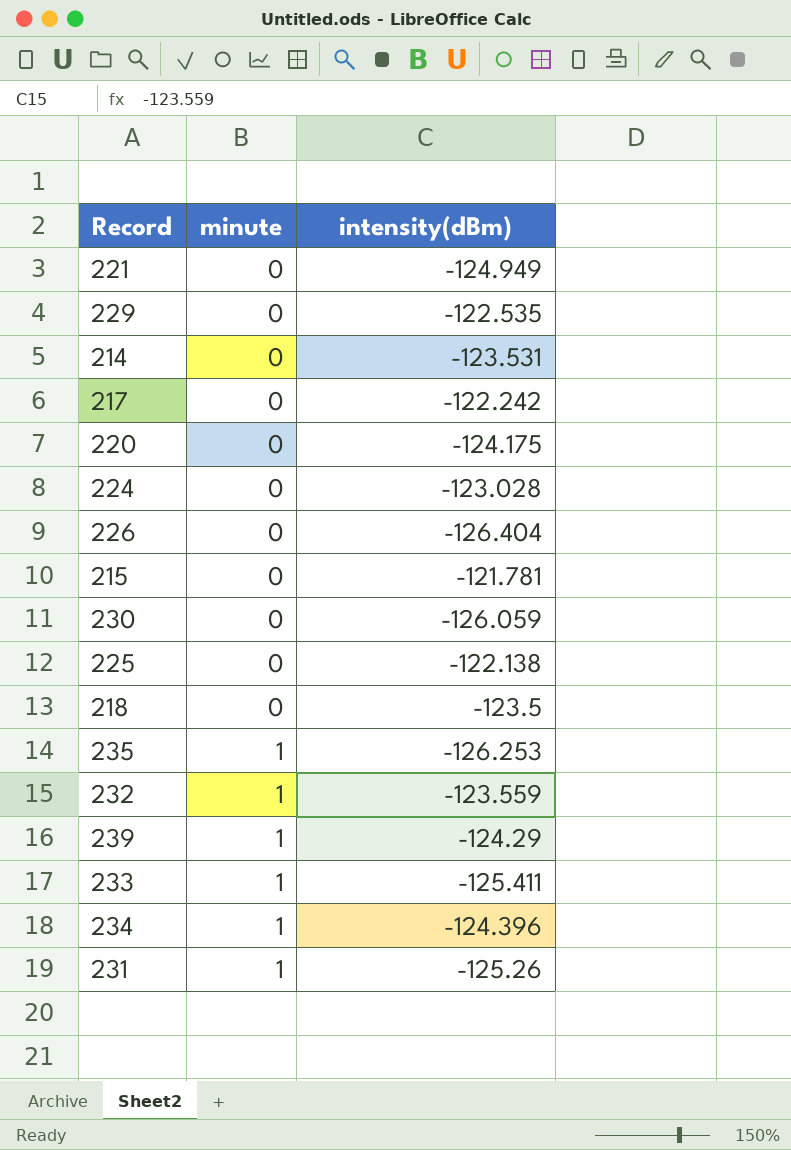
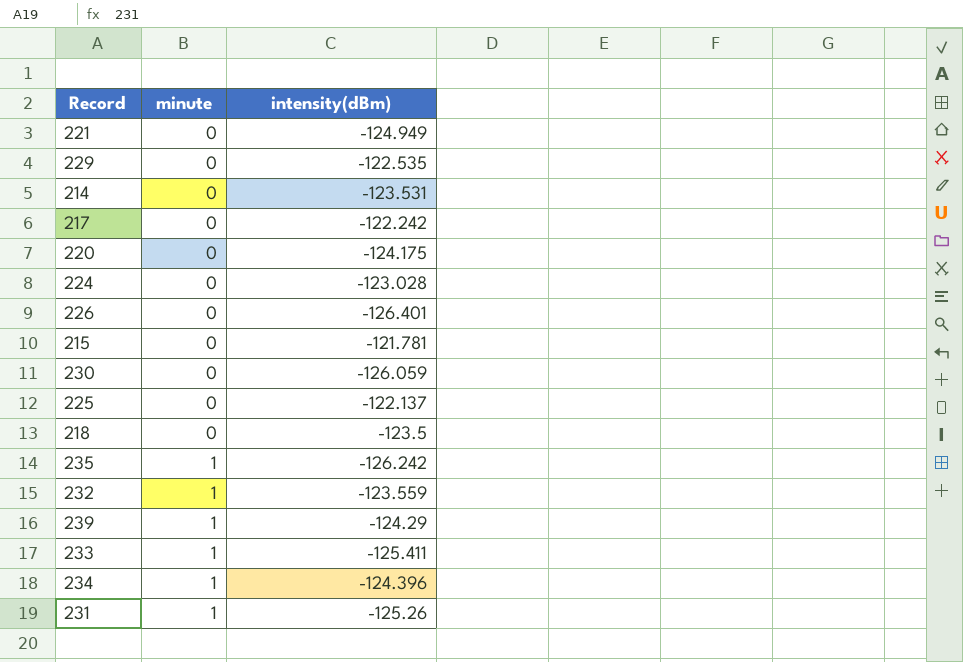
226 | intensity(dBm): -126.404 -> -126.401
225 | intensity(dBm): -122.138 -> -122.137
235 | intensity(dBm): -126.253 -> -126.242

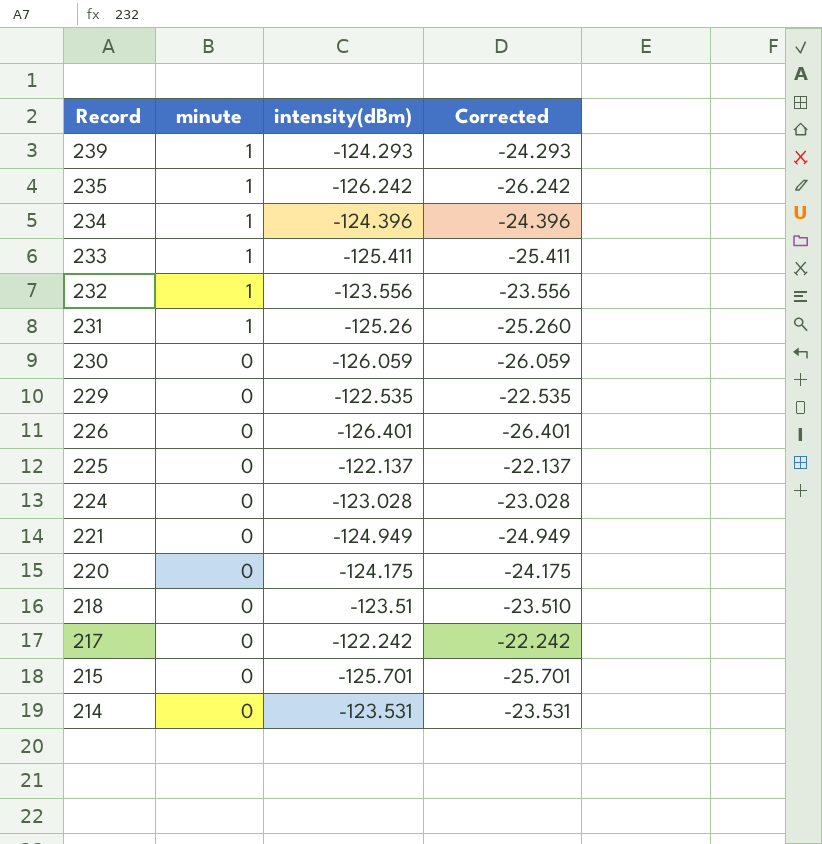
row order: minute ascending -> Record descending
column Corrected | formula: none -> [intensity(dBm)] + 100
239 | intensity(dBm): -124.29 -> -124.293
232 | intensity(dBm): -123.559 -> -123.556
218 | intensity(dBm): -123.5 -> -123.51
215 | intensity(dBm): -121.781 -> -125.701

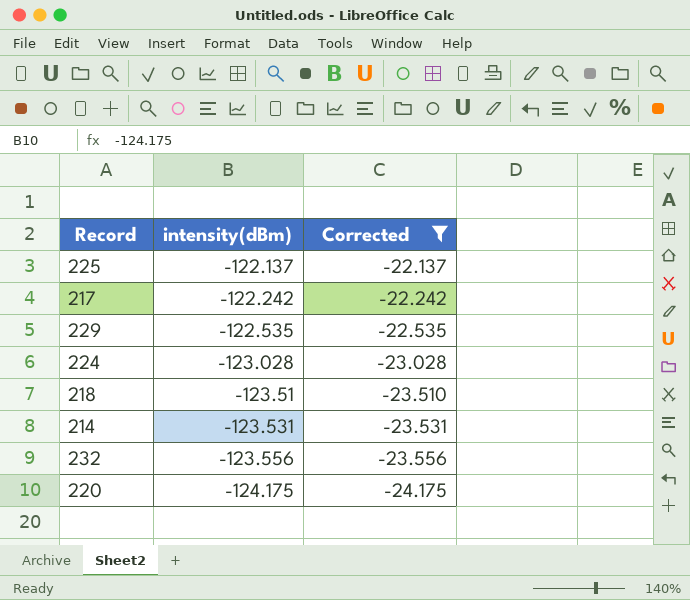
filter: none -> Corrected >= -24.175
row order: Record descending -> intensity(dBm) descending
column minute | position: 2 -> none

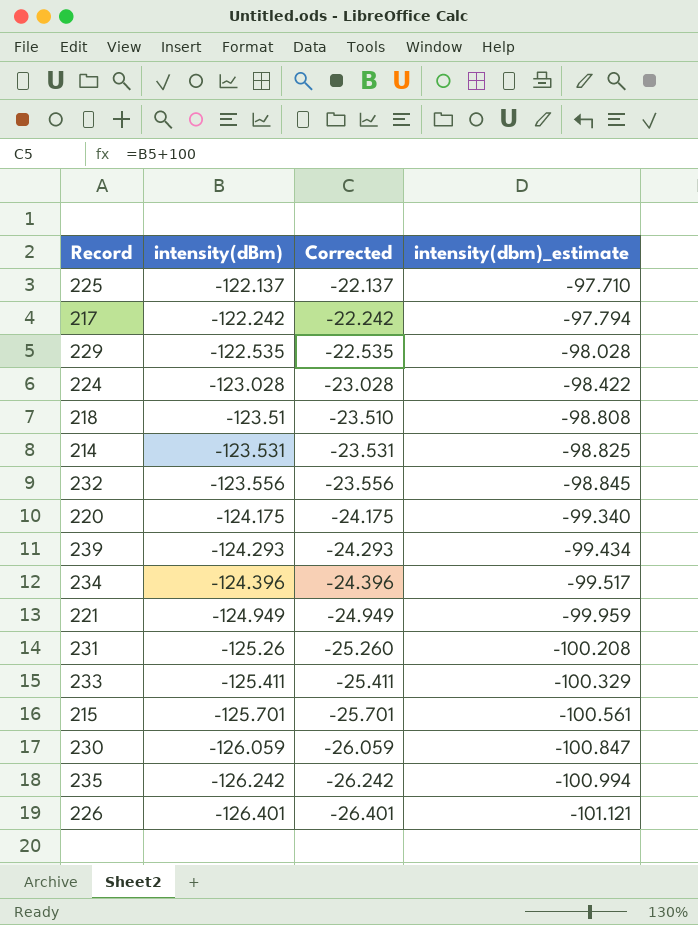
filter: Corrected >= -24.175 -> none
column intensity(dbm)_estimate | formula: none -> [intensity(dBm)] * 0.8

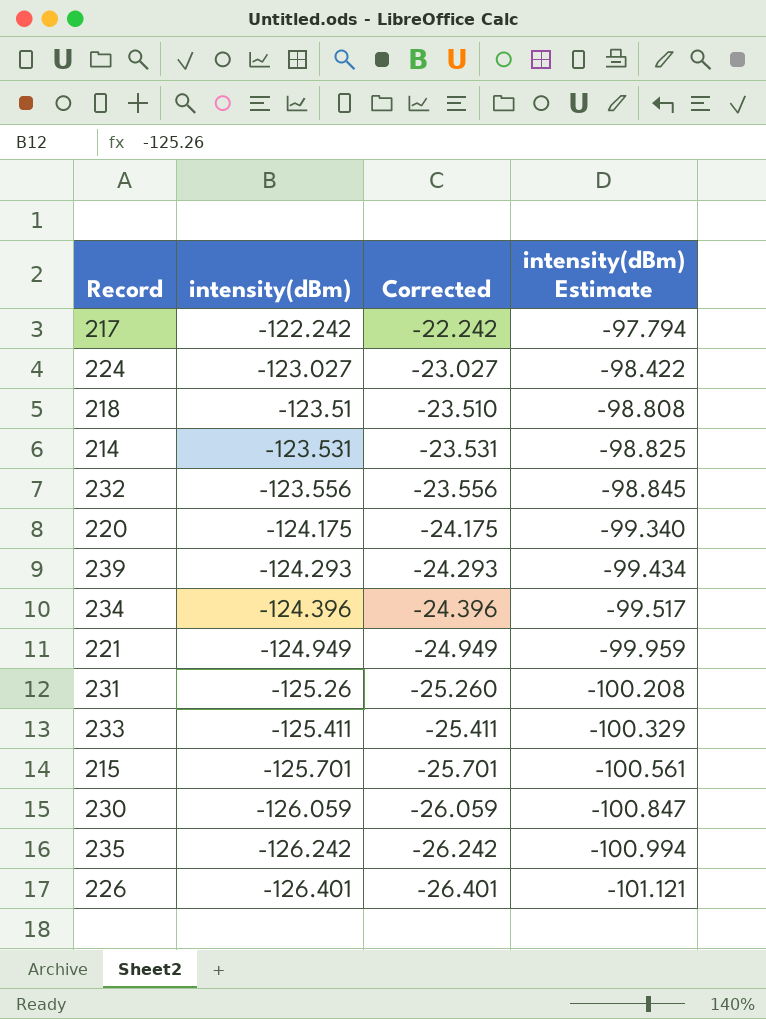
column name: intensity(dbm)_estimate -> intensity(dBm) Estimate
row 225: -122.137 | -22.137 | -97.710 -> none
row 229: -122.535 | -22.535 | -98.028 -> none
224 | intensity(dBm): -123.028 -> -123.027
224 | Corrected: -23.028 -> -23.027

